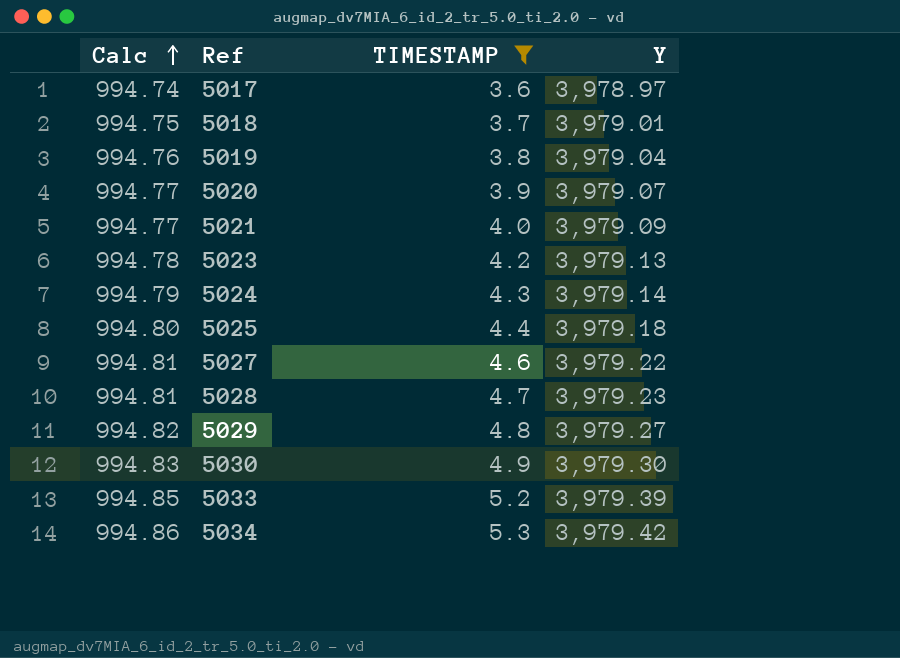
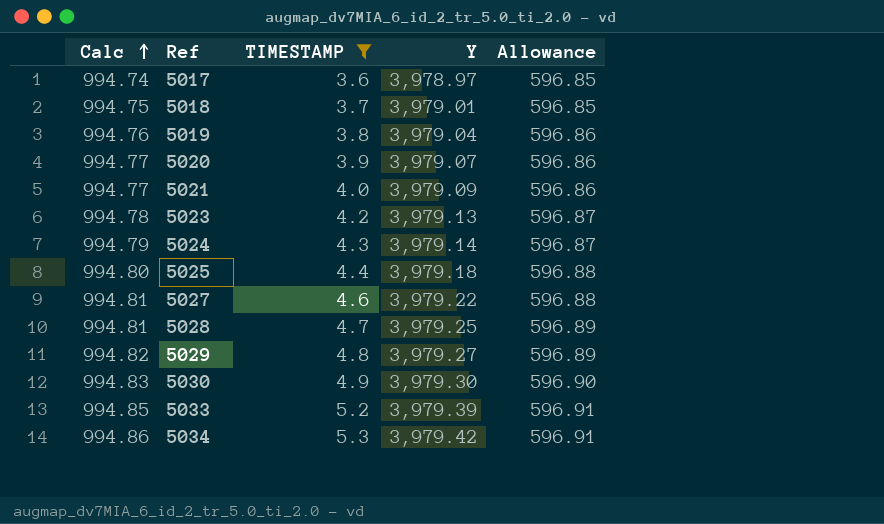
column Allowance | formula: none -> [Y] * 0.15
5028 | Y: 3,979.23 -> 3,979.25

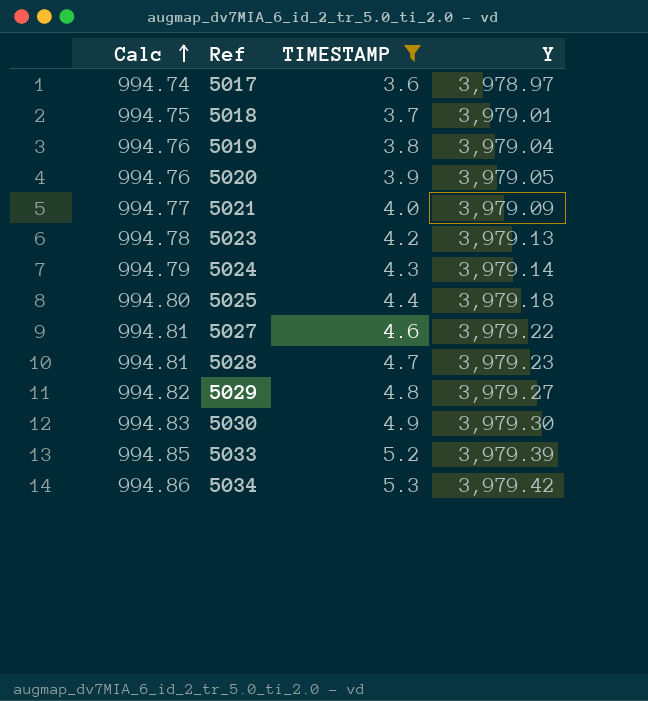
column Allowance | formula: [Y] * 0.15 -> none
5020 | Calc: 994.77 -> 994.76
5020 | Y: 3,979.07 -> 3,979.05
5028 | Y: 3,979.25 -> 3,979.23

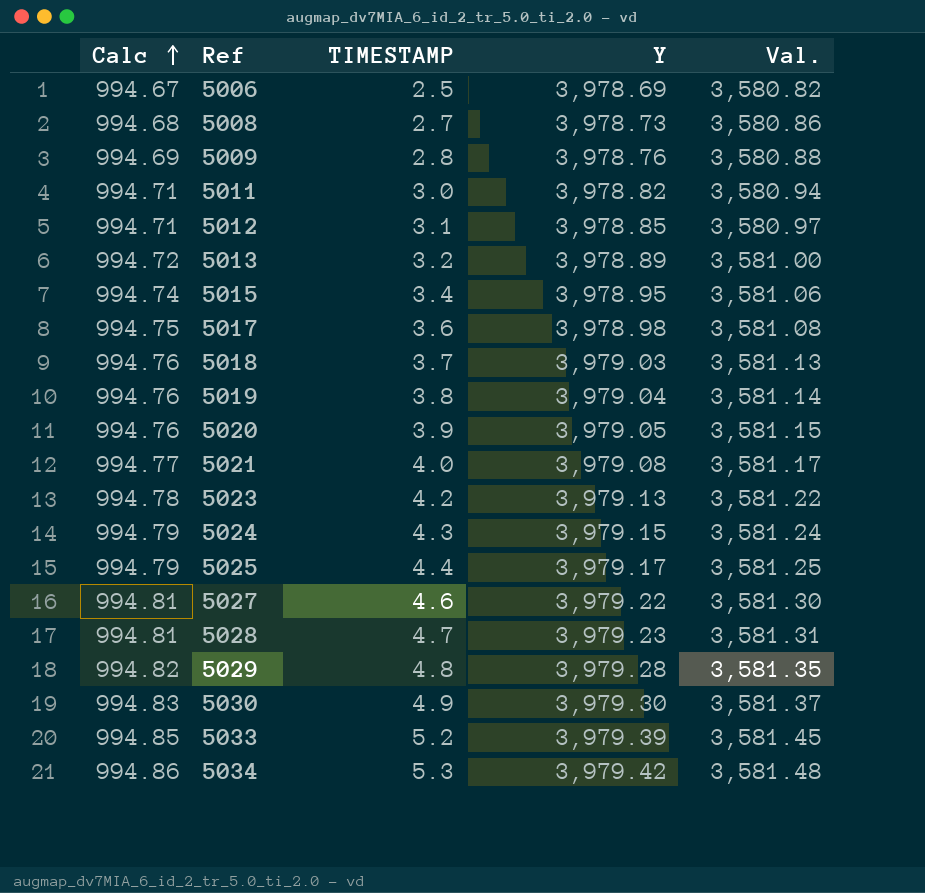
filter: TIMESTAMP >= 3.6 -> none
column Val. | formula: none -> [Y] * 0.9
5017 | Calc: 994.74 -> 994.75
5017 | Y: 3,978.97 -> 3,978.98
5018 | Calc: 994.75 -> 994.76
5018 | Y: 3,979.01 -> 3,979.03
5021 | Y: 3,979.09 -> 3,979.08
5024 | Y: 3,979.14 -> 3,979.15
5025 | Calc: 994.80 -> 994.79
5025 | Y: 3,979.18 -> 3,979.17
5029 | Y: 3,979.27 -> 3,979.28

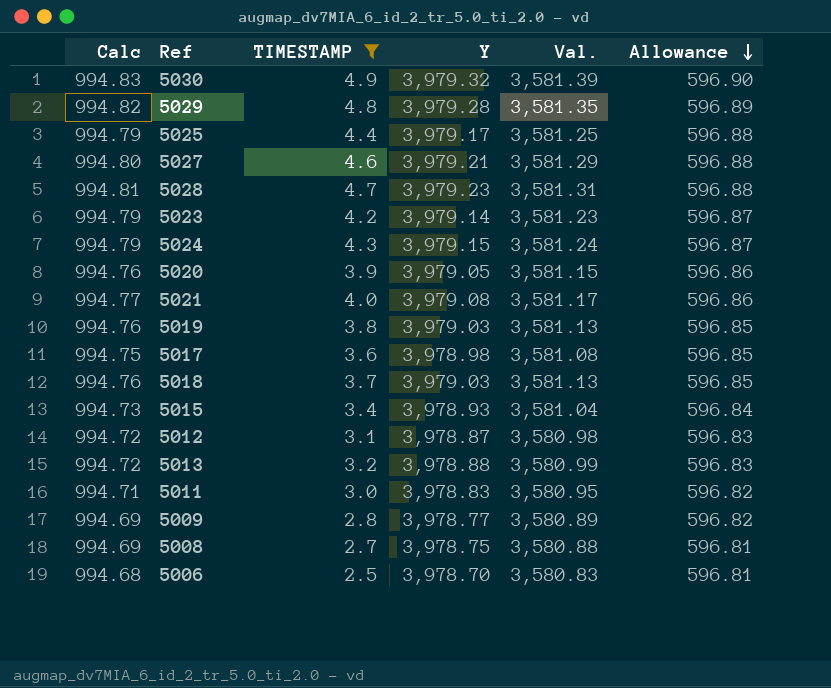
filter: none -> TIMESTAMP <= 4.9
row order: Calc ascending -> Allowance descending
column Allowance | formula: none -> [Y] * 0.15
5030 | Y: 3,979.30 -> 3,979.32
5030 | Val.: 3,581.37 -> 3,581.39
5027 | Calc: 994.81 -> 994.80
5027 | Y: 3,979.22 -> 3,979.21
5027 | Val.: 3,581.30 -> 3,581.29
5023 | Calc: 994.78 -> 994.79
5023 | Y: 3,979.13 -> 3,979.14
5023 | Val.: 3,581.22 -> 3,581.23
5019 | Y: 3,979.04 -> 3,979.03
5019 | Val.: 3,581.14 -> 3,581.13
5015 | Calc: 994.74 -> 994.73
5015 | Y: 3,978.95 -> 3,978.93
5015 | Val.: 3,581.06 -> 3,581.04
5012 | Calc: 994.71 -> 994.72
5012 | Y: 3,978.85 -> 3,978.87
5012 | Val.: 3,580.97 -> 3,580.98
5013 | Y: 3,978.89 -> 3,978.88
5013 | Val.: 3,581.00 -> 3,580.99
5011 | Y: 3,978.82 -> 3,978.83
5011 | Val.: 3,580.94 -> 3,580.95
5009 | Y: 3,978.76 -> 3,978.77
5009 | Val.: 3,580.88 -> 3,580.89
5008 | Calc: 994.68 -> 994.69
5008 | Y: 3,978.73 -> 3,978.75
5008 | Val.: 3,580.86 -> 3,580.88
5006 | Calc: 994.67 -> 994.68
5006 | Y: 3,978.69 -> 3,978.70
5006 | Val.: 3,580.82 -> 3,580.83

